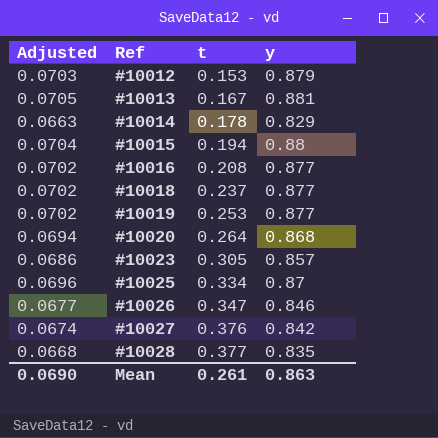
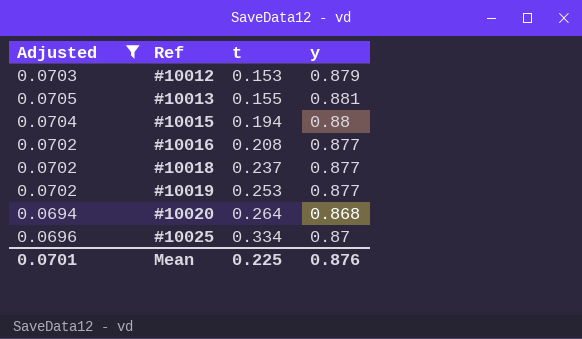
filter: none -> Adjusted >= 0.0694
#10013 | t: 0.167 -> 0.155
Mean | Adjusted: 0.0690 -> 0.0701
Mean | t: 0.261 -> 0.225
Mean | y: 0.863 -> 0.876

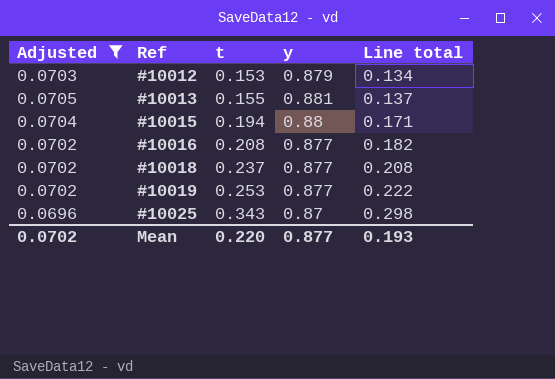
column Line total | formula: none -> [t] * [y]
row #10020: 0.0694 | 0.264 | 0.868 -> none
#10025 | t: 0.334 -> 0.343
Mean | Adjusted: 0.0701 -> 0.0702
Mean | t: 0.225 -> 0.220
Mean | y: 0.876 -> 0.877

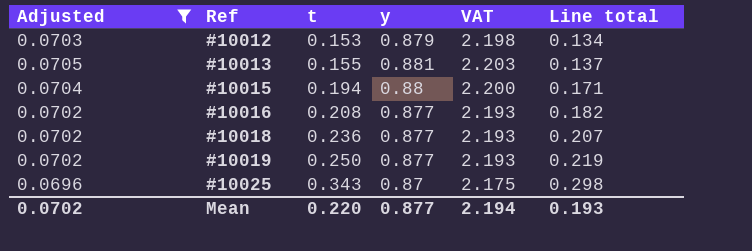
column VAT | formula: none -> [y] * 2.5
#10018 | t: 0.237 -> 0.236
#10018 | Line total: 0.208 -> 0.207
#10019 | t: 0.253 -> 0.250
#10019 | Line total: 0.222 -> 0.219

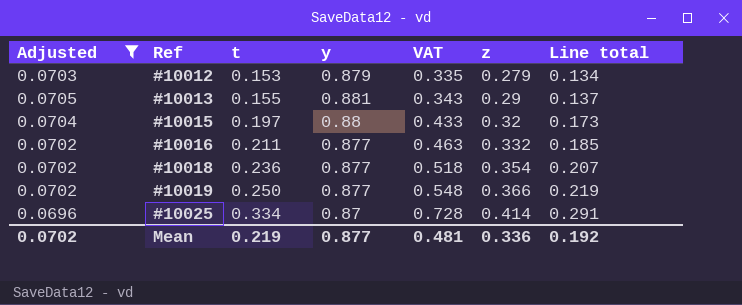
column VAT | formula: [y] * 2.5 -> [Line total] * 2.5
column z | position: none -> 6
#10015 | t: 0.194 -> 0.197
#10015 | Line total: 0.171 -> 0.173
#10016 | t: 0.208 -> 0.211
#10016 | Line total: 0.182 -> 0.185
#10025 | t: 0.343 -> 0.334
#10025 | Line total: 0.298 -> 0.291
Mean | t: 0.220 -> 0.219
Mean | VAT: 2.194 -> 0.481
Mean | Line total: 0.193 -> 0.192

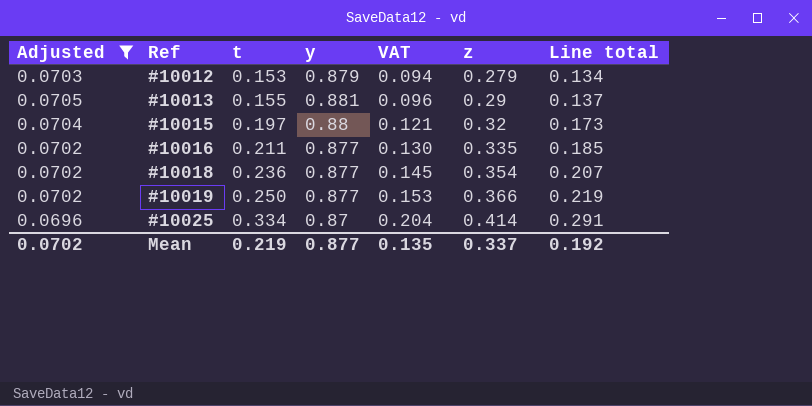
column VAT | formula: [Line total] * 2.5 -> [Line total] * 0.7
#10016 | z: 0.332 -> 0.335
Mean | VAT: 0.481 -> 0.135
Mean | z: 0.336 -> 0.337

